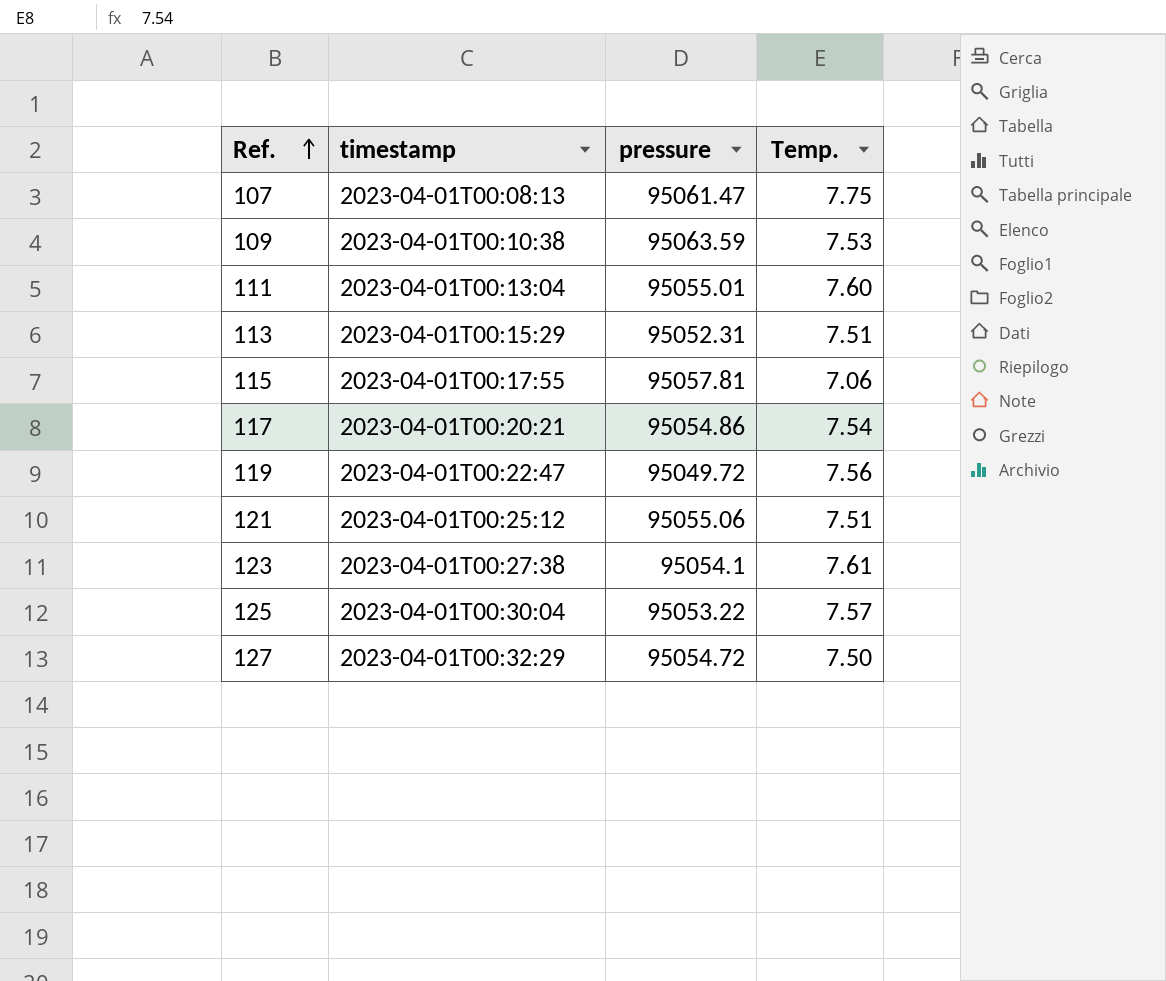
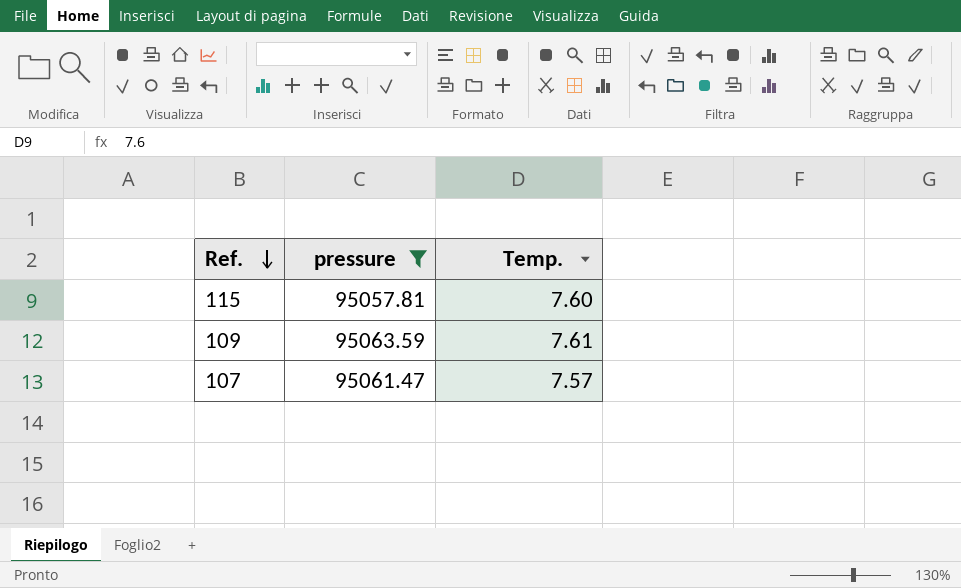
filter: none -> pressure >= 95057.81
row order: Ref. ascending -> Ref. descending
column timestamp | position: 2 -> none
115 | Temp.: 7.06 -> 7.60
109 | Temp.: 7.53 -> 7.61
107 | Temp.: 7.75 -> 7.57

